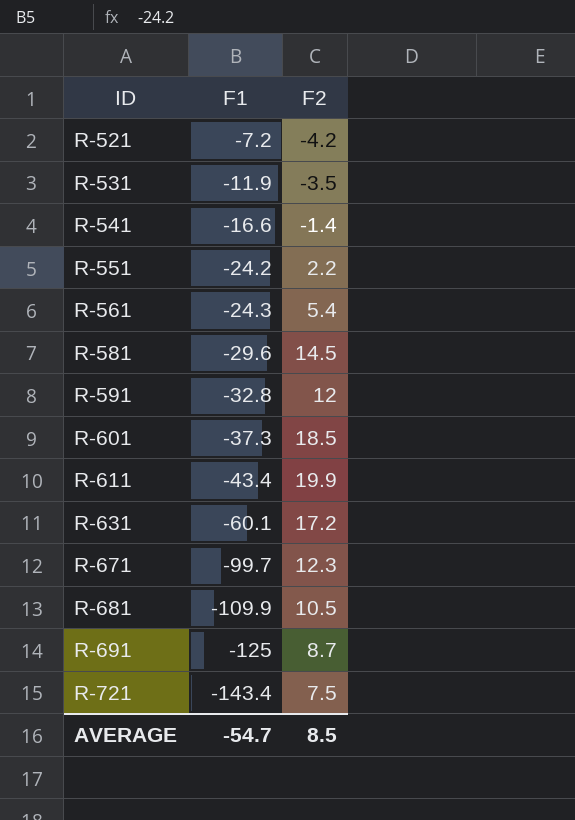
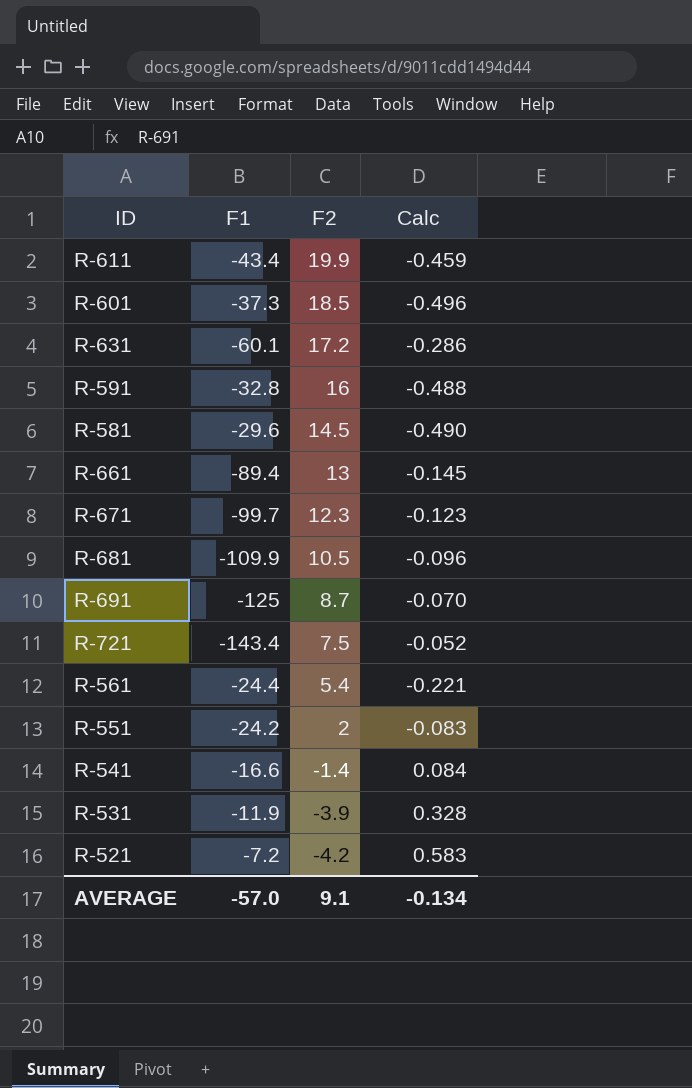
row order: ID ascending -> F2 descending
column Calc | formula: none -> [F2] / [F1]
R-591 | F2: 12 -> 16
row R-661: none -> -89.4 | 13 | -0.145
R-561 | F1: -24.3 -> -24.4
R-551 | F2: 2.2 -> 2
R-531 | F2: -3.5 -> -3.9
AVERAGE | F1: -54.7 -> -57.0
AVERAGE | F2: 8.5 -> 9.1

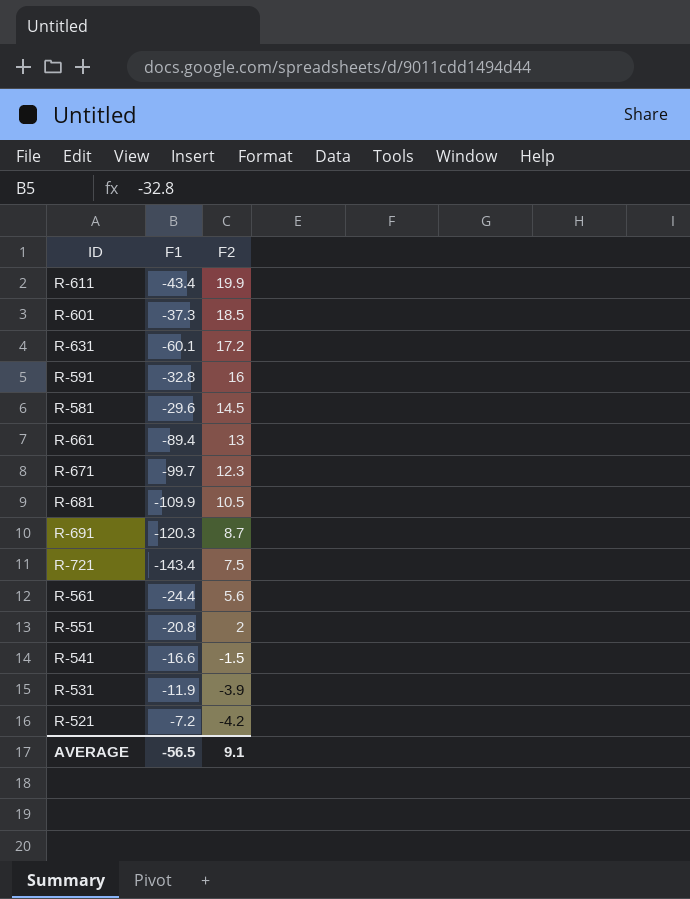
column Calc | formula: [F2] / [F1] -> none
R-691 | F1: -125 -> -120.3
R-561 | F2: 5.4 -> 5.6
R-551 | F1: -24.2 -> -20.8
R-541 | F2: -1.4 -> -1.5
AVERAGE | F1: -57.0 -> -56.5

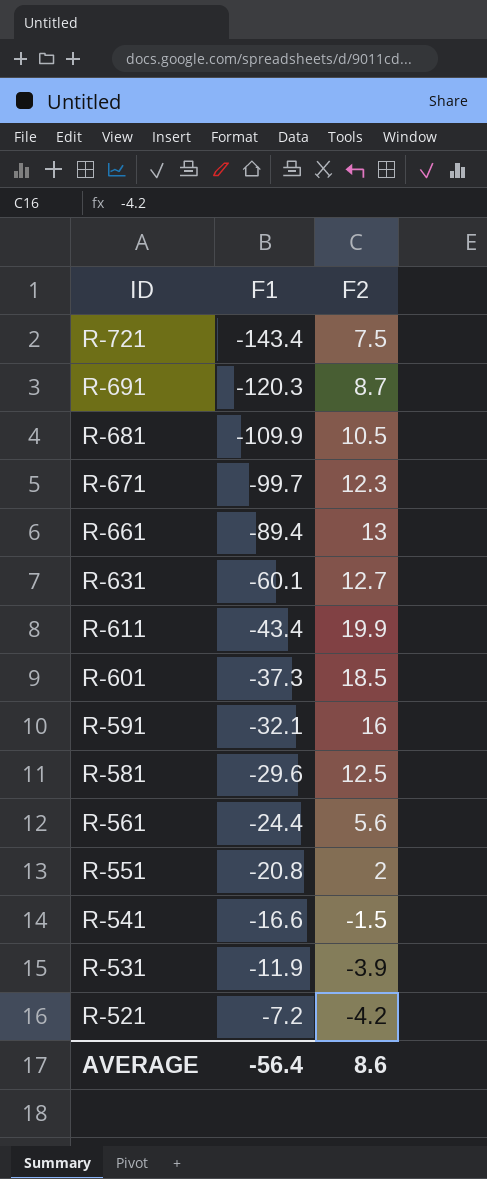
row order: F2 descending -> ID descending
R-631 | F2: 17.2 -> 12.7
R-591 | F1: -32.8 -> -32.1
R-581 | F2: 14.5 -> 12.5
AVERAGE | F1: -56.5 -> -56.4
AVERAGE | F2: 9.1 -> 8.6

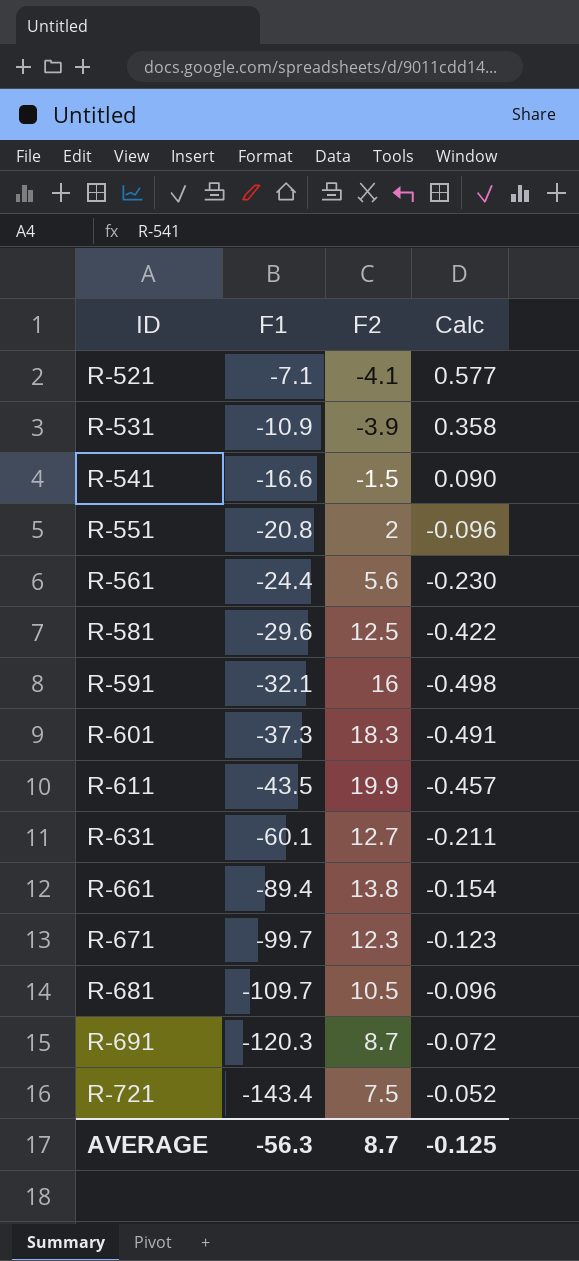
row order: ID descending -> ID ascending
column Calc | formula: none -> [F2] / [F1]
R-521 | F1: -7.2 -> -7.1
R-521 | F2: -4.2 -> -4.1
R-531 | F1: -11.9 -> -10.9
R-601 | F2: 18.5 -> 18.3
R-611 | F1: -43.4 -> -43.5
R-661 | F2: 13 -> 13.8
R-681 | F1: -109.9 -> -109.7
AVERAGE | F1: -56.4 -> -56.3
AVERAGE | F2: 8.6 -> 8.7

